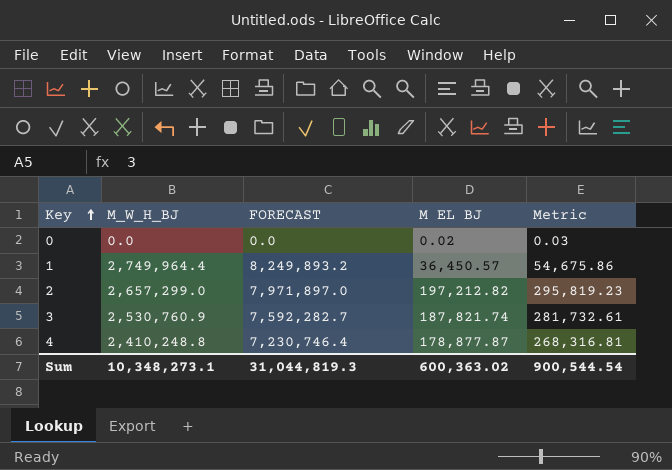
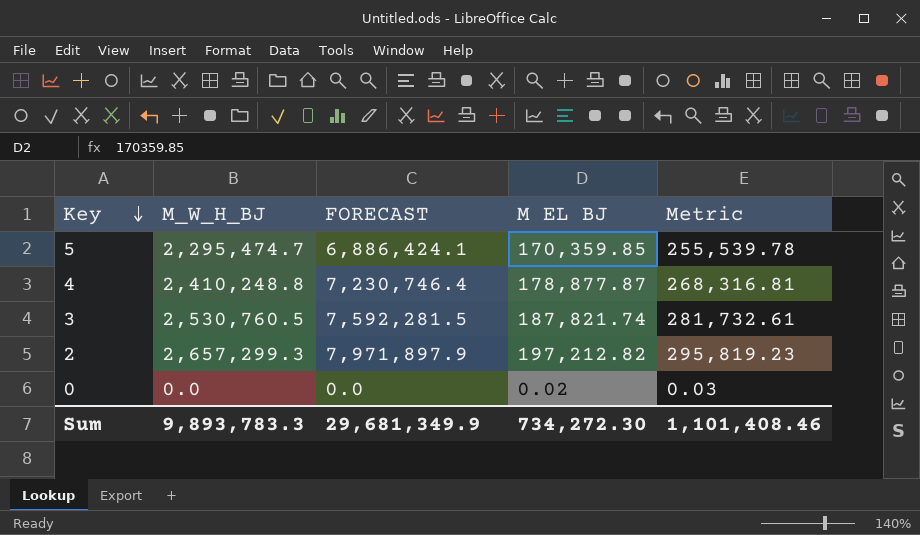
row order: Key ascending -> Key descending
row 1: 2,749,964.4 | 8,249,893.2 | 36,450.57 | 54,675.86 -> none
row 5: none -> 2,295,474.7 | 6,886,424.1 | 170,359.85 | 255,539.78
3 | M_W_H_BJ: 2,530,760.9 -> 2,530,760.5
3 | FORECAST: 7,592,282.7 -> 7,592,281.5
2 | M_W_H_BJ: 2,657,299.0 -> 2,657,299.3
2 | FORECAST: 7,971,897.0 -> 7,971,897.9
Sum | M_W_H_BJ: 10,348,273.1 -> 9,893,783.3
Sum | FORECAST: 31,044,819.3 -> 29,681,349.9
Sum | M EL BJ: 600,363.02 -> 734,272.30
Sum | Metric: 900,544.54 -> 1,101,408.46

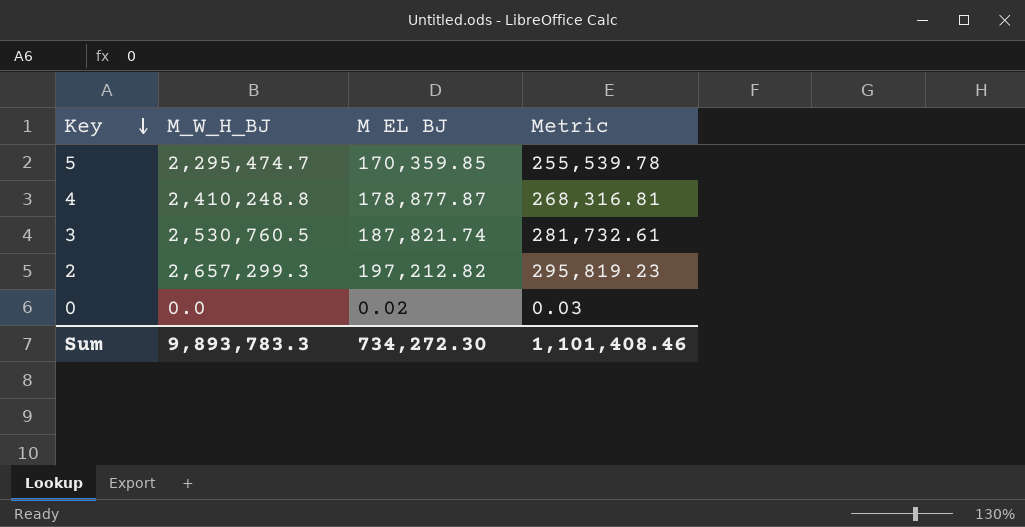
column FORECAST | formula: [M_W_H_BJ] * 3 -> none

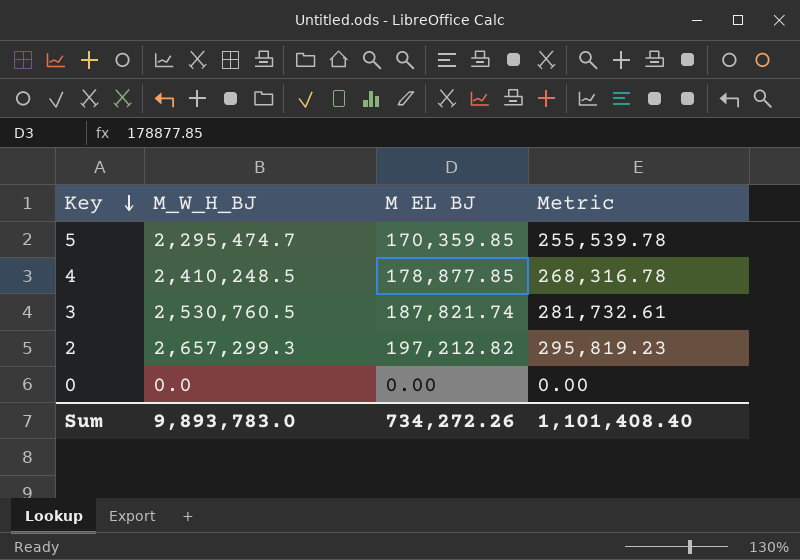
4 | M_W_H_BJ: 2,410,248.8 -> 2,410,248.5
4 | M EL BJ: 178,877.87 -> 178,877.85
4 | Metric: 268,316.81 -> 268,316.78
0 | M EL BJ: 0.02 -> 0.00
0 | Metric: 0.03 -> 0.00
Sum | M_W_H_BJ: 9,893,783.3 -> 9,893,783.0
Sum | M EL BJ: 734,272.30 -> 734,272.26
Sum | Metric: 1,101,408.46 -> 1,101,408.40

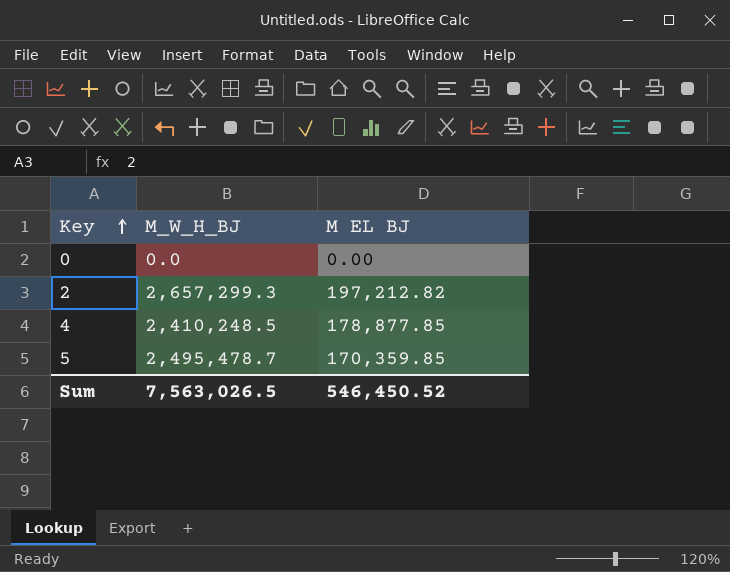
row order: Key descending -> Key ascending
column Metric | formula: [M EL BJ] * 1.5 -> none
row 3: 2,530,760.5 | 187,821.74 | 281,732.61 -> none
5 | M_W_H_BJ: 2,295,474.7 -> 2,495,478.7
Sum | M_W_H_BJ: 9,893,783.0 -> 7,563,026.5
Sum | M EL BJ: 734,272.26 -> 546,450.52

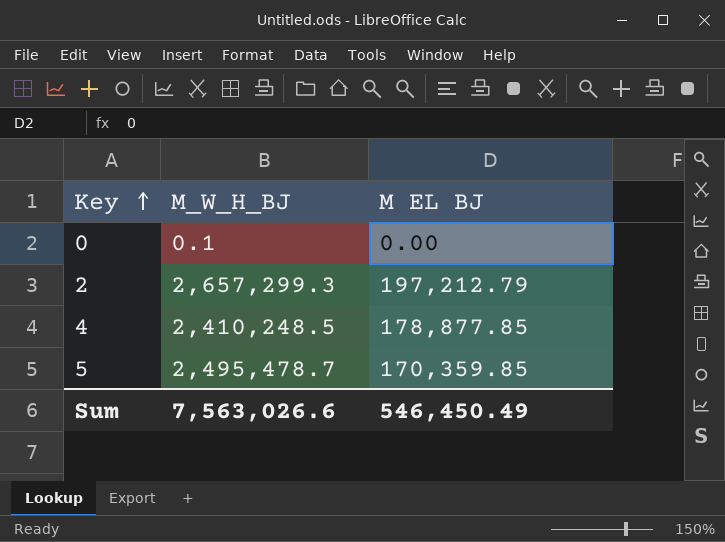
0 | M_W_H_BJ: 0.0 -> 0.1
2 | M EL BJ: 197,212.82 -> 197,212.79
Sum | M_W_H_BJ: 7,563,026.5 -> 7,563,026.6
Sum | M EL BJ: 546,450.52 -> 546,450.49

